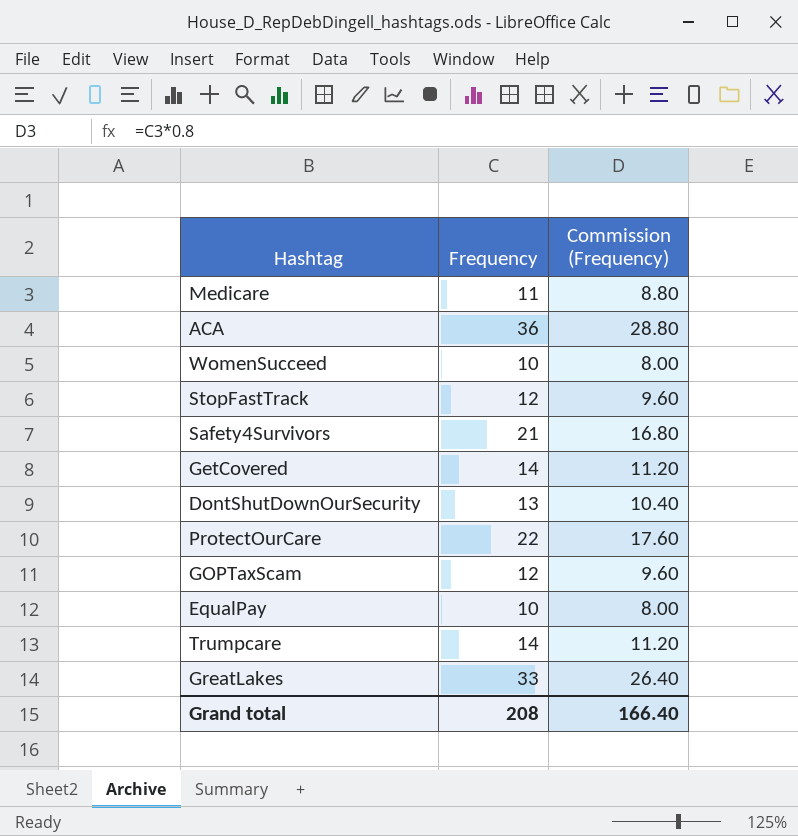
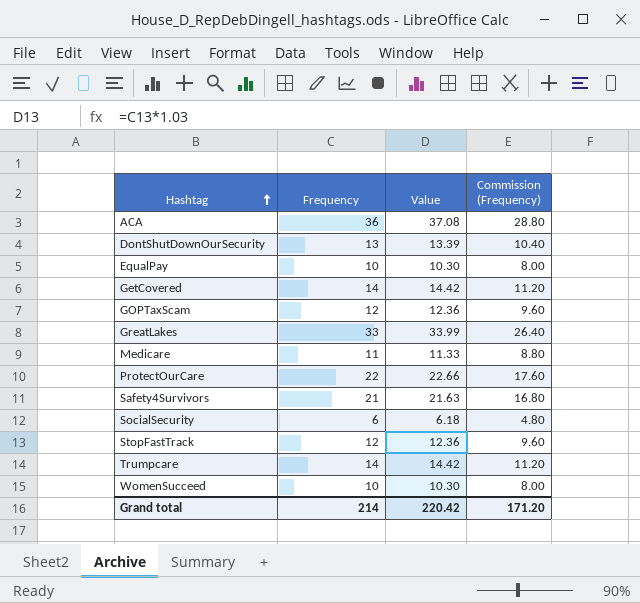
row order: none -> Hashtag ascending
column Value | formula: none -> [Frequency] * 1.03
row SocialSecurity: none -> 6 | 6.18 | 4.80
Grand total | Frequency: 208 -> 214
Grand total | Commission (Frequency): 166.40 -> 171.20

